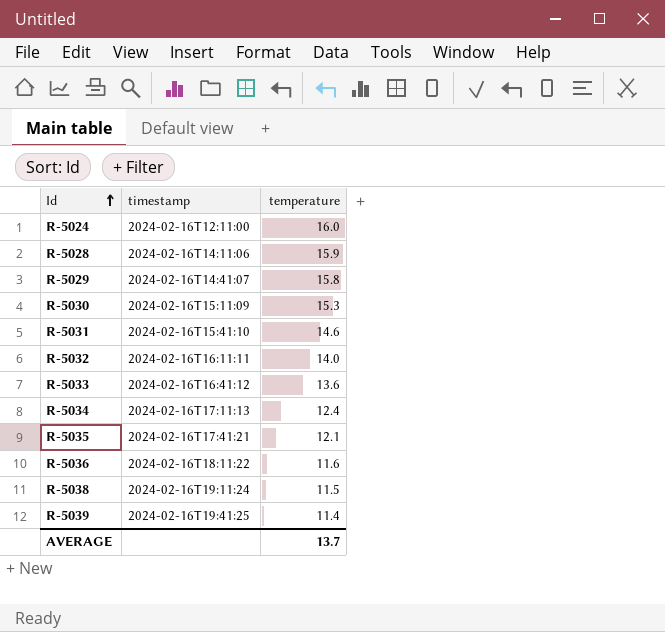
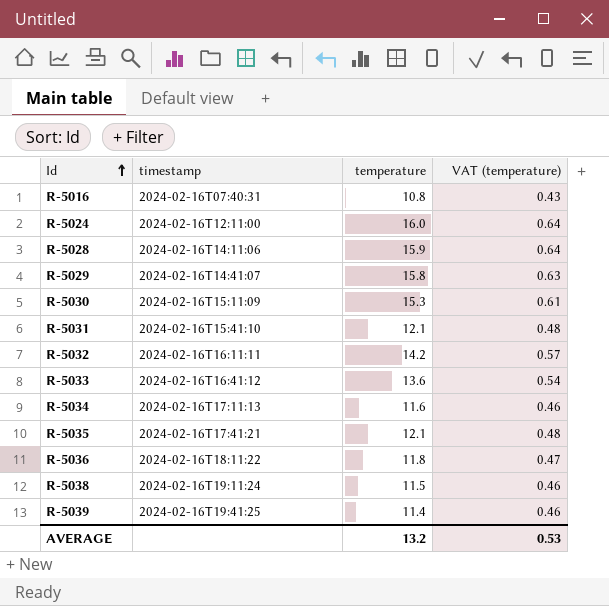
column VAT (temperature) | formula: none -> [temperature] * 0.04
row R-5016: none -> 2024-02-16T07:40:31 | 10.8 | 0.43
R-5031 | temperature: 14.6 -> 12.1
R-5032 | temperature: 14.0 -> 14.2
R-5034 | temperature: 12.4 -> 11.6
R-5036 | temperature: 11.6 -> 11.8
AVERAGE | temperature: 13.7 -> 13.2

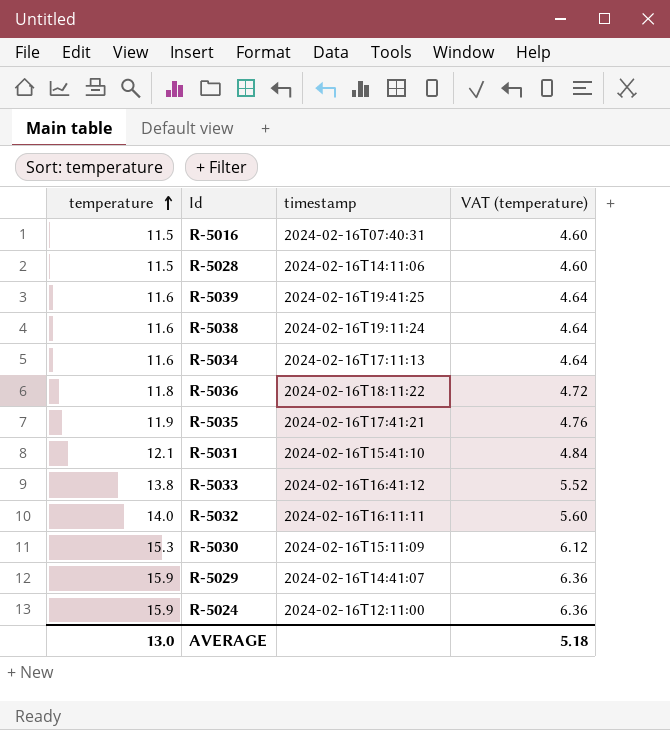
row order: Id ascending -> temperature ascending
column temperature | position: 3 -> 1
column VAT (temperature) | formula: [temperature] * 0.04 -> [temperature] * 0.4
R-5016 | temperature: 10.8 -> 11.5
R-5028 | temperature: 15.9 -> 11.5
R-5039 | temperature: 11.4 -> 11.6
R-5038 | temperature: 11.5 -> 11.6
R-5035 | temperature: 12.1 -> 11.9
R-5033 | temperature: 13.6 -> 13.8
R-5032 | temperature: 14.2 -> 14.0
R-5029 | temperature: 15.8 -> 15.9
R-5024 | temperature: 16.0 -> 15.9
AVERAGE | temperature: 13.2 -> 13.0
AVERAGE | VAT (temperature): 0.53 -> 5.18

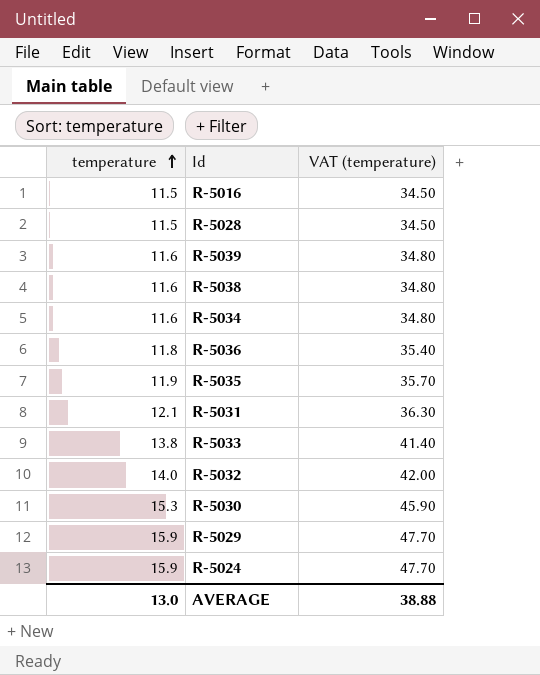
column timestamp | position: 3 -> none
column VAT (temperature) | formula: [temperature] * 0.4 -> [temperature] * 3
AVERAGE | VAT (temperature): 5.18 -> 38.88

